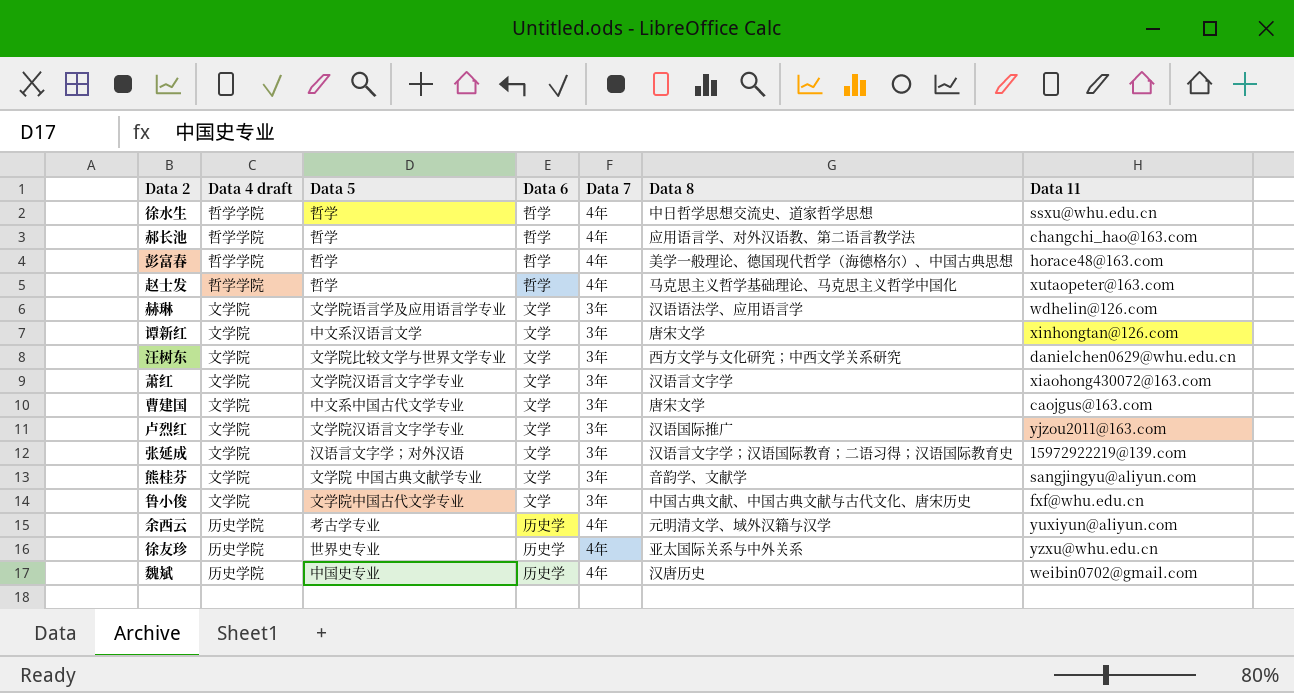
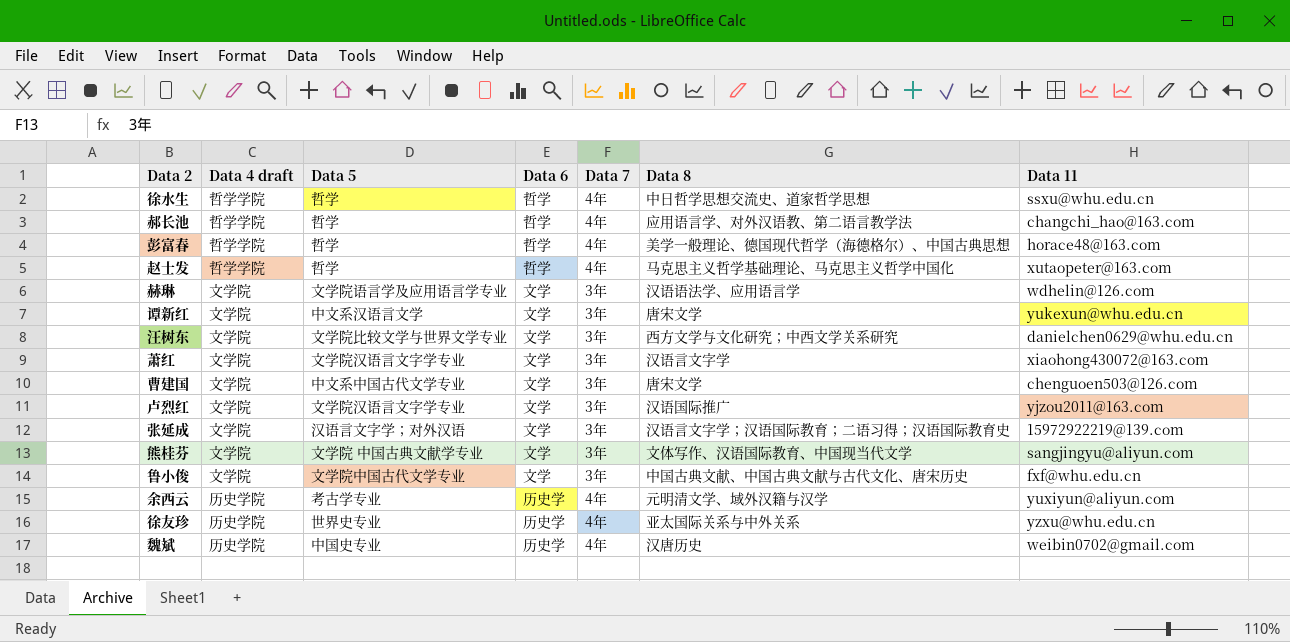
谭新红 | Data 11: xinhongtan@126.com -> yukexun@whu.edu.cn
曹建国 | Data 11: caojgus@163.com -> chenguoen503@126.com
熊桂芬 | Data 8: 音韵学、文献学 -> 文体写作、汉语国际教育、中国现当代文学

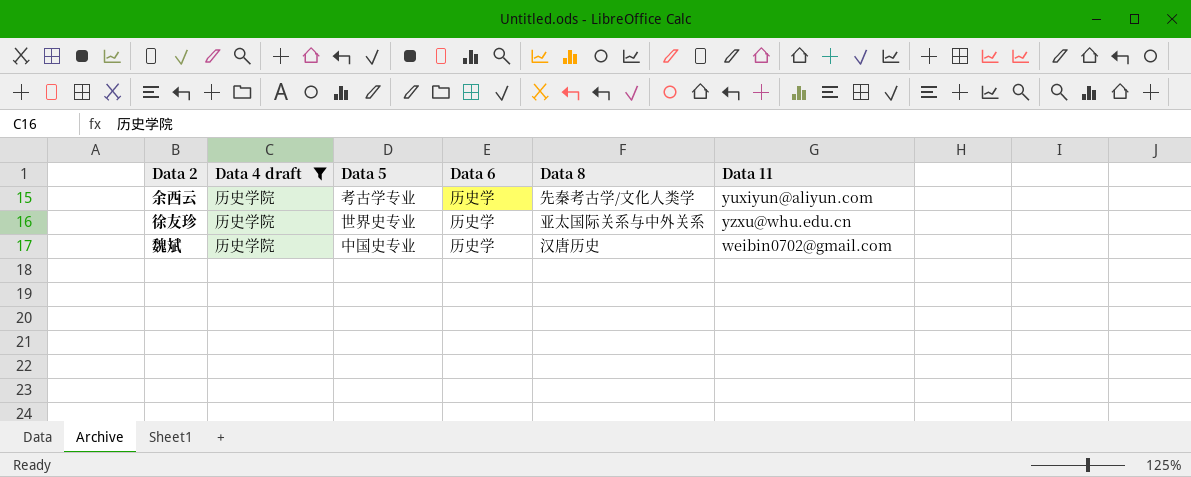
filter: none -> Data 4 draft = 历史学院
column Data 7 | position: 5 -> none
余西云 | Data 8: 元明清文学、域外汉籍与汉学 -> 先秦考古学/文化人类学

